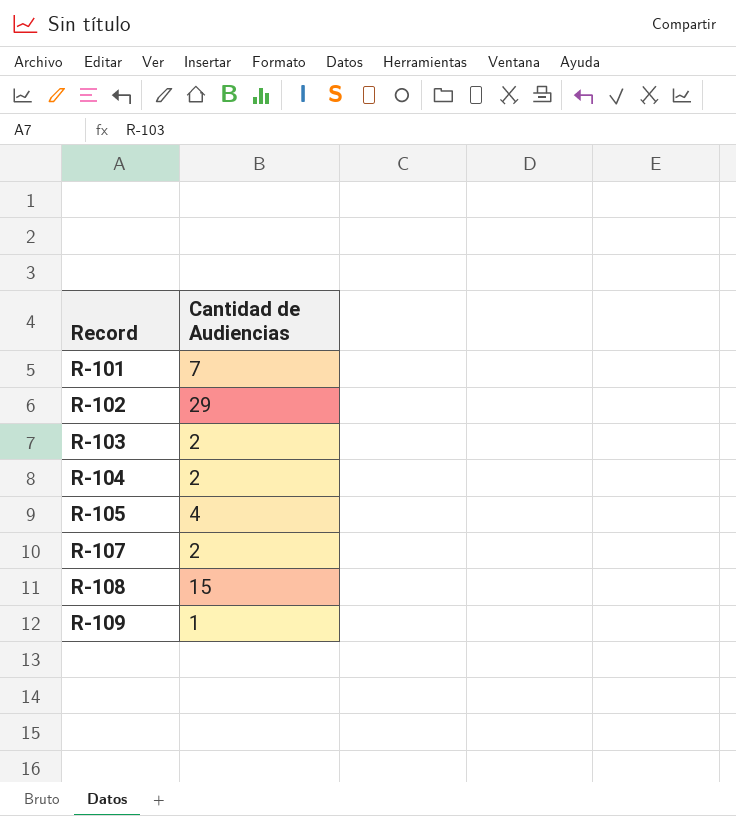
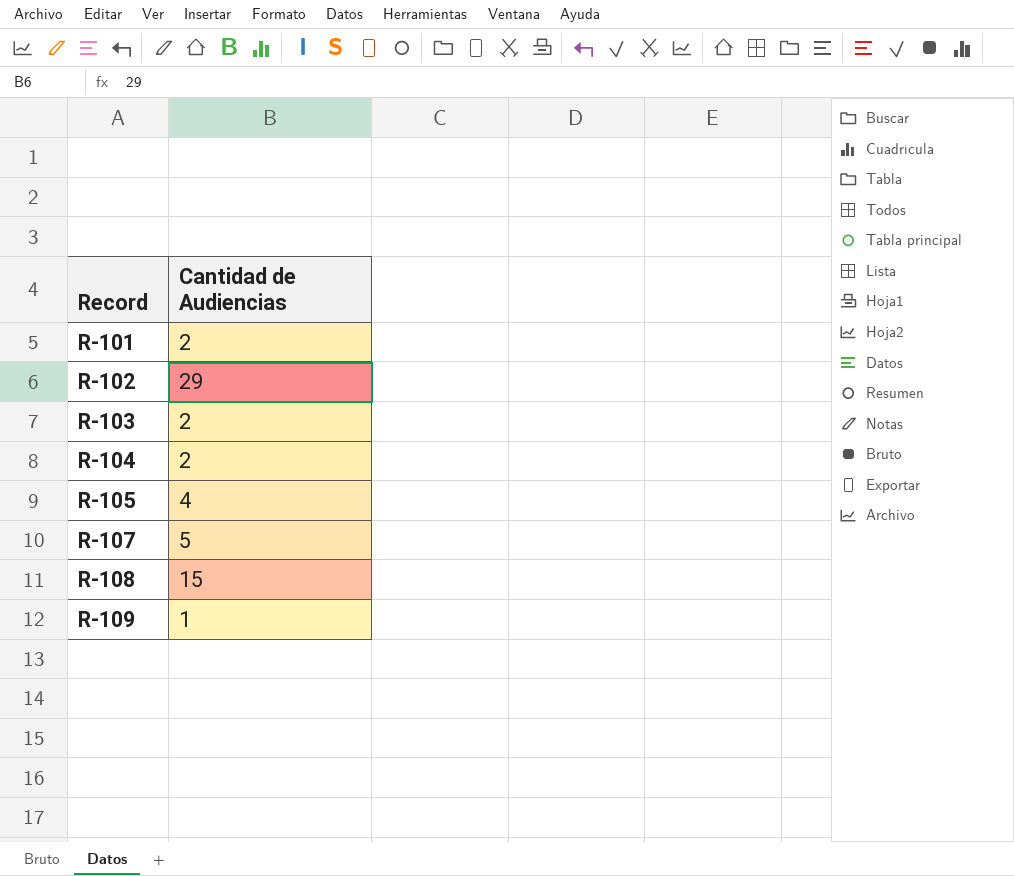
R-101 | Cantidad de Audiencias: 7 -> 2
R-107 | Cantidad de Audiencias: 2 -> 5

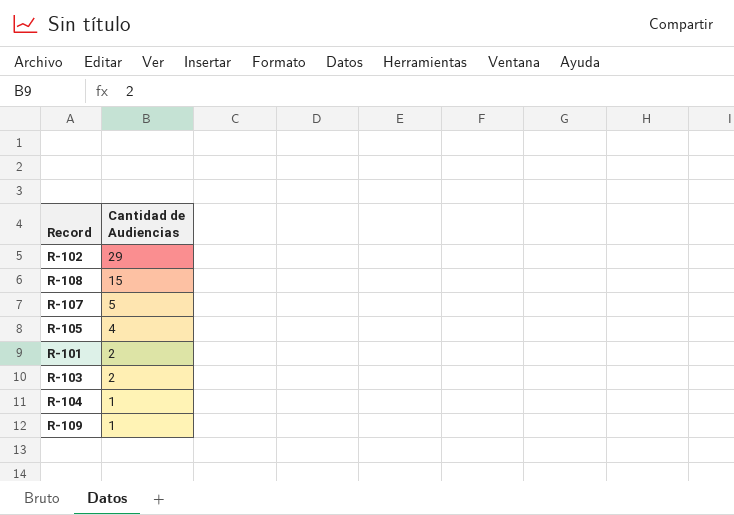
row order: Record ascending -> Cantidad de Audiencias descending
R-104 | Cantidad de Audiencias: 2 -> 1

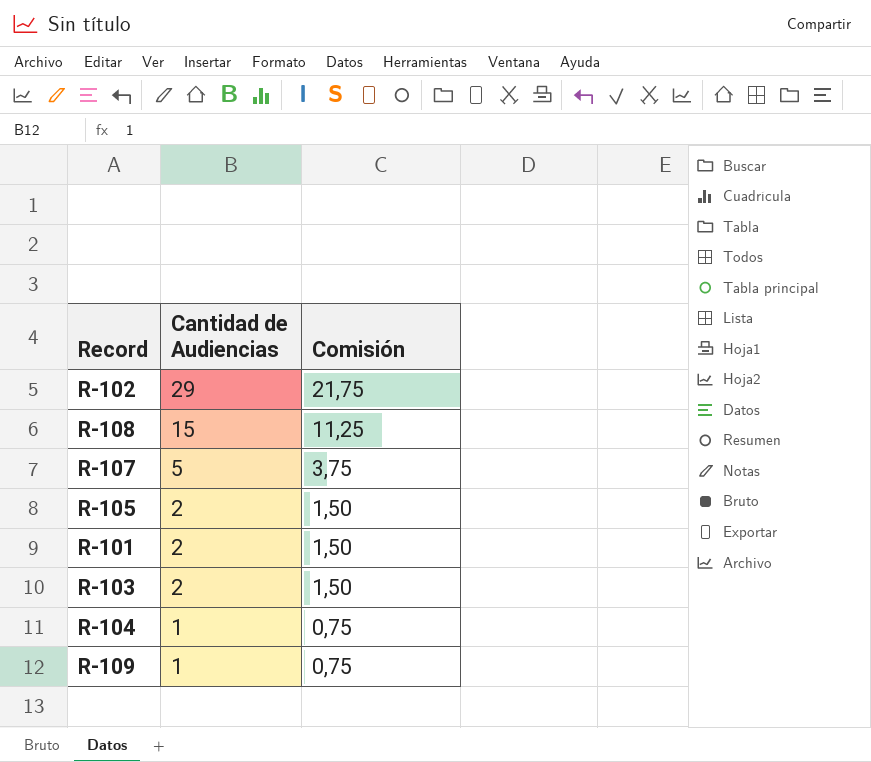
column Comisión | formula: none -> [Cantidad de Audiencias] * 0,75
R-105 | Cantidad de Audiencias: 4 -> 2

